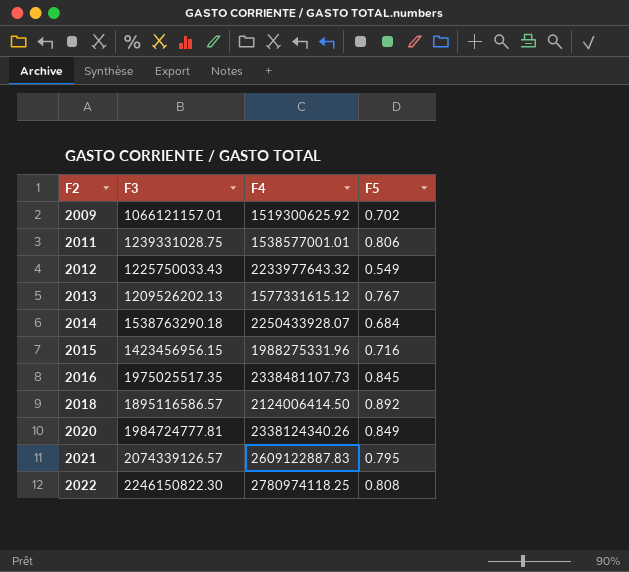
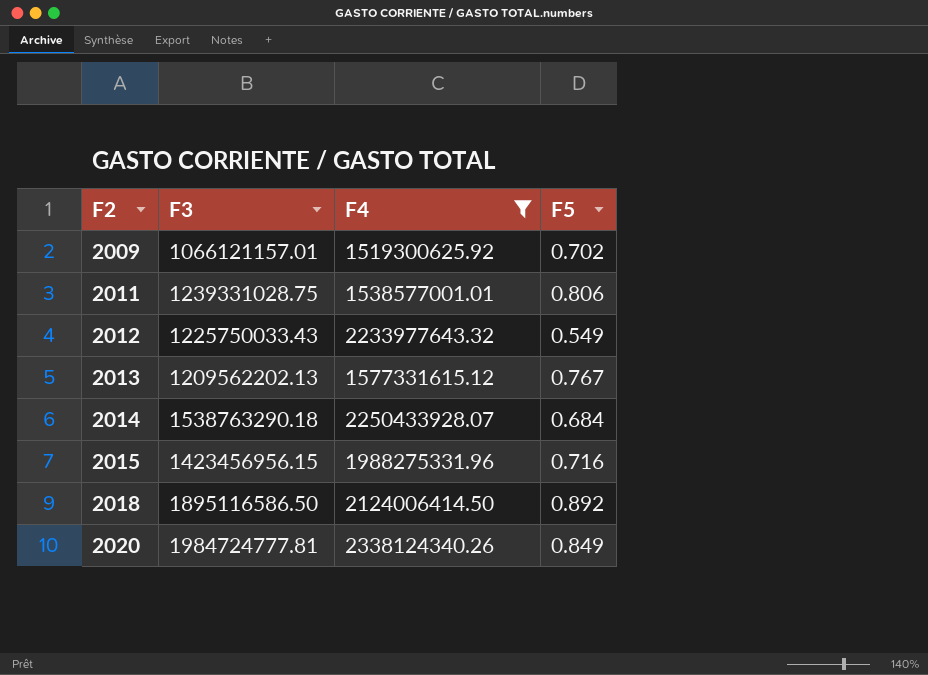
filter: none -> F4 <= 2338124340.26
2013 | F3: 1209526202.13 -> 1209562202.13
2018 | F3: 1895116586.57 -> 1895116586.50

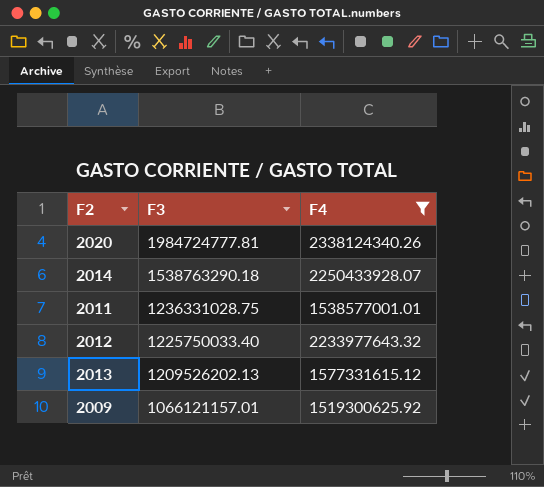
row order: F2 ascending -> F3 descending
column F5 | formula: [F3] / [F4] -> none
row 2015: 1423456956.15 | 1988275331.96 | 0.716 -> none
row 2018: 1895116586.50 | 2124006414.50 | 0.892 -> none
2011 | F3: 1239331028.75 -> 1236331028.75
2012 | F3: 1225750033.43 -> 1225750033.40
2013 | F3: 1209562202.13 -> 1209526202.13

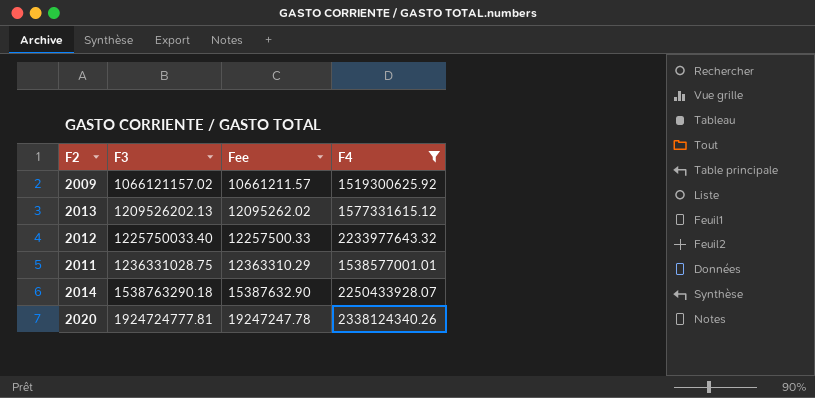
row order: F3 descending -> F3 ascending
column Fee | formula: none -> [F3] * 0.01
2009 | F3: 1066121157.01 -> 1066121157.02
2020 | F3: 1984724777.81 -> 1924724777.81

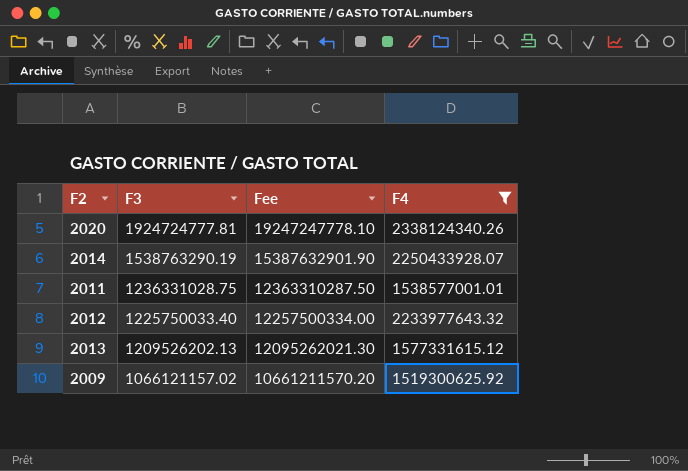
row order: F3 ascending -> F3 descending
column Fee | formula: [F3] * 0.01 -> [F3] * 10
2014 | F3: 1538763290.18 -> 1538763290.19

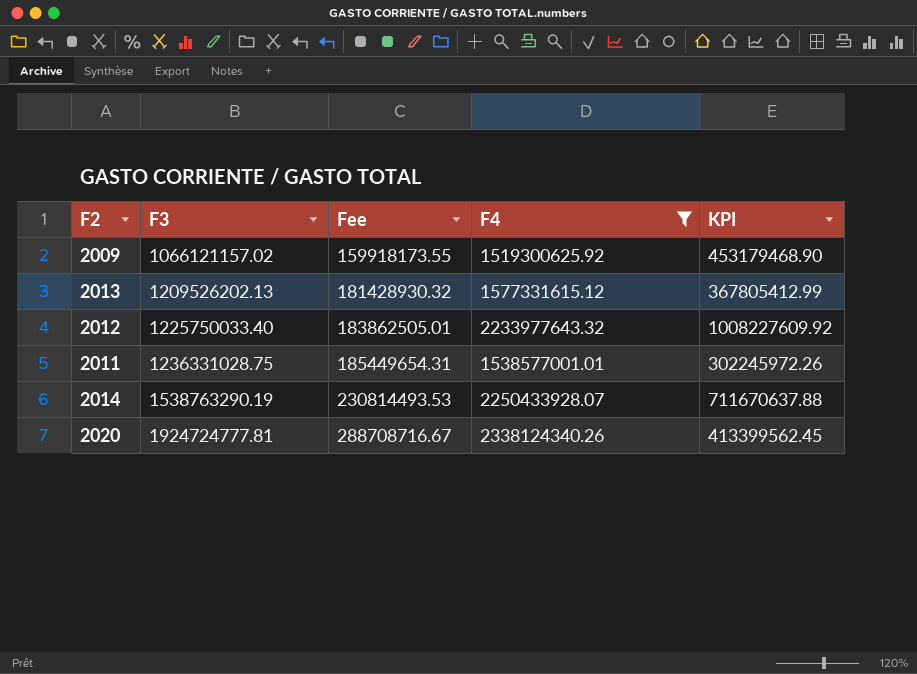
row order: F3 descending -> F3 ascending
column Fee | formula: [F3] * 10 -> [F3] * 0.15
column KPI | formula: none -> [F4] - [F3]

